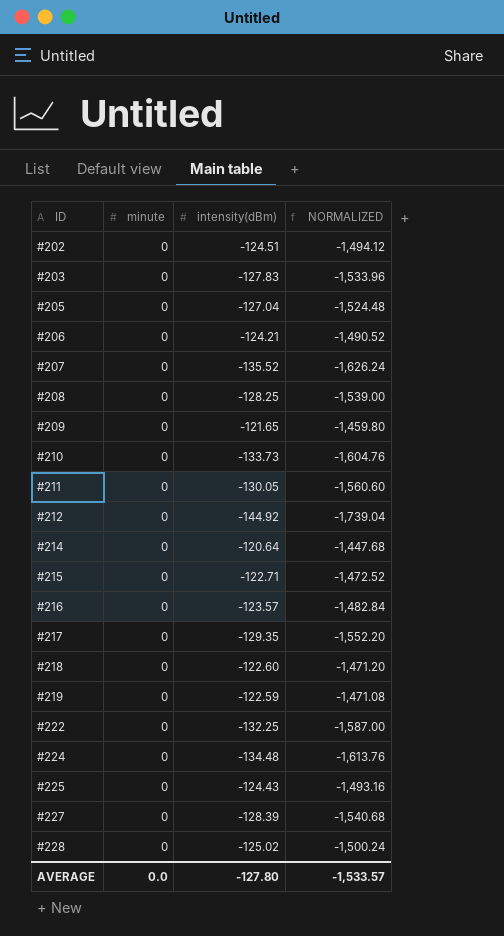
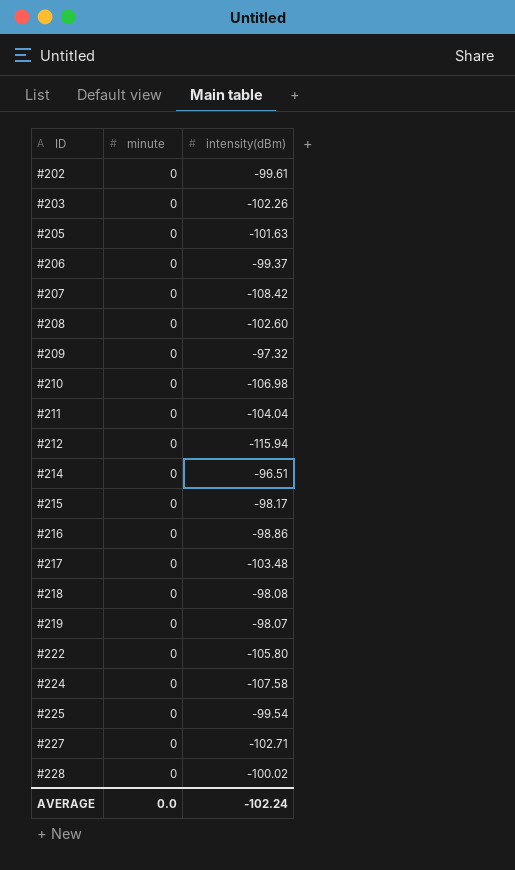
column NORMALIZED | formula: [intensity(dBm)] * 12 -> none
#202 | intensity(dBm): -124.51 -> -99.61
#203 | intensity(dBm): -127.83 -> -102.26
#205 | intensity(dBm): -127.04 -> -101.63
#206 | intensity(dBm): -124.21 -> -99.37
#207 | intensity(dBm): -135.52 -> -108.42
#208 | intensity(dBm): -128.25 -> -102.60
#209 | intensity(dBm): -121.65 -> -97.32
#210 | intensity(dBm): -133.73 -> -106.98
#211 | intensity(dBm): -130.05 -> -104.04
#212 | intensity(dBm): -144.92 -> -115.94
#214 | intensity(dBm): -120.64 -> -96.51
#215 | intensity(dBm): -122.71 -> -98.17
#216 | intensity(dBm): -123.57 -> -98.86
#217 | intensity(dBm): -129.35 -> -103.48
#218 | intensity(dBm): -122.60 -> -98.08
#219 | intensity(dBm): -122.59 -> -98.07
#222 | intensity(dBm): -132.25 -> -105.80
#224 | intensity(dBm): -134.48 -> -107.58
#225 | intensity(dBm): -124.43 -> -99.54
#227 | intensity(dBm): -128.39 -> -102.71
#228 | intensity(dBm): -125.02 -> -100.02
AVERAGE | intensity(dBm): -127.80 -> -102.24

